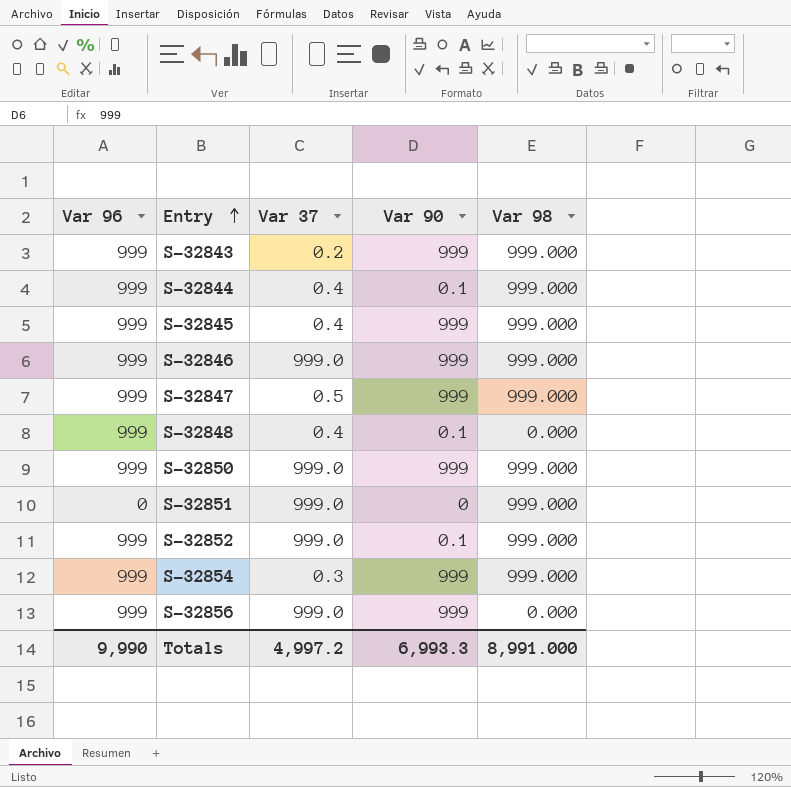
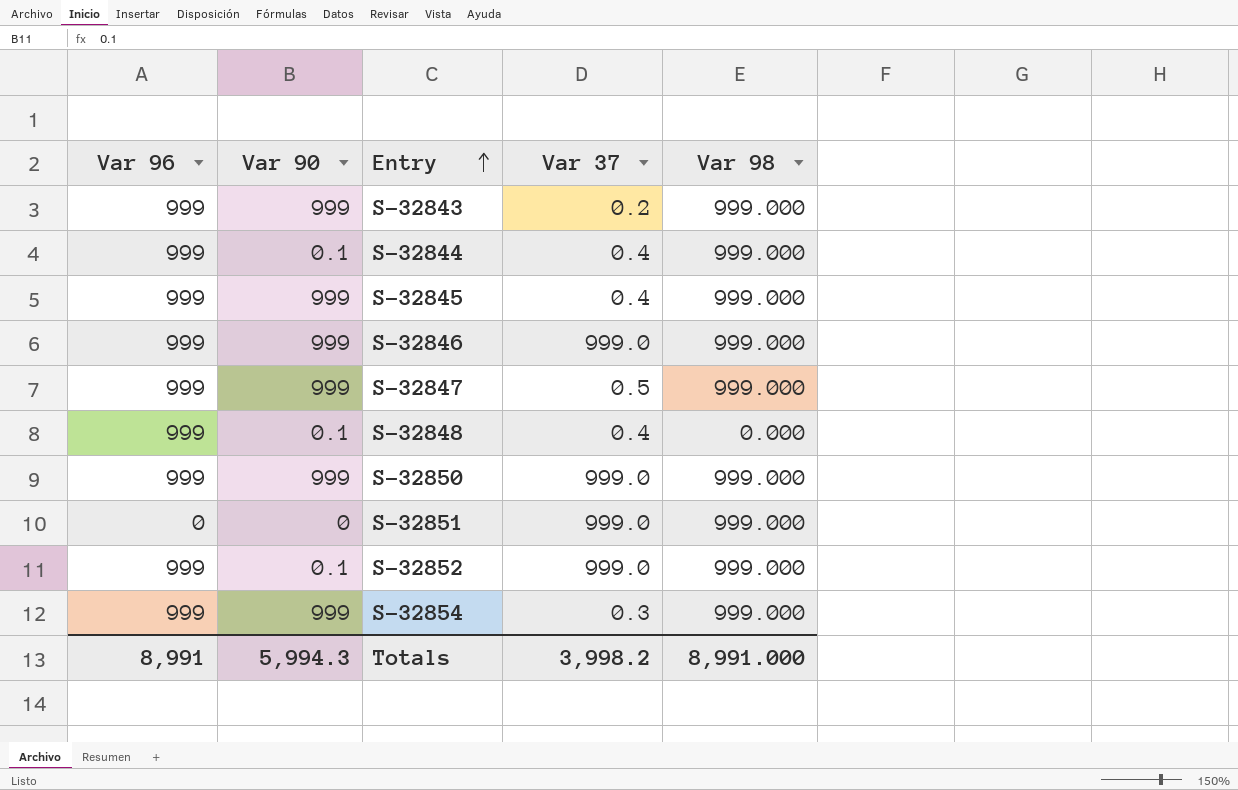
column Var 90 | position: 4 -> 2
row S-32856: 999 | 999.0 | 999 | 0.000 -> none
Totals | Var 96: 9,990 -> 8,991
Totals | Var 90: 6,993.3 -> 5,994.3
Totals | Var 37: 4,997.2 -> 3,998.2

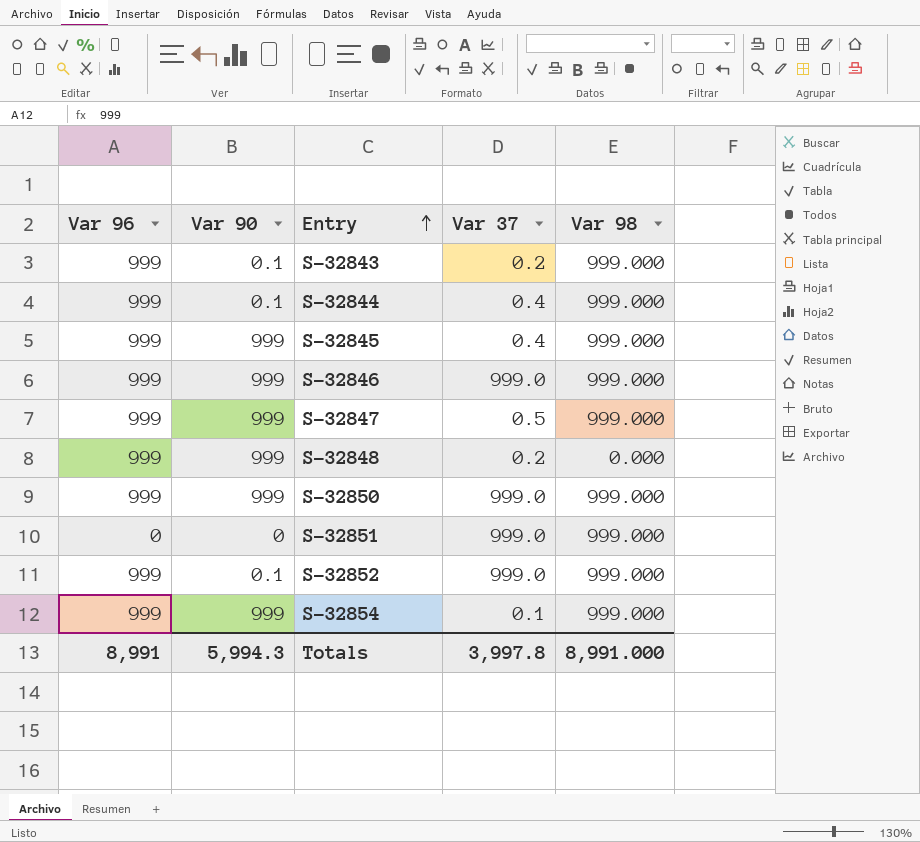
S-32843 | Var 90: 999 -> 0.1
S-32848 | Var 90: 0.1 -> 999
S-32848 | Var 37: 0.4 -> 0.2
S-32854 | Var 37: 0.3 -> 0.1
Totals | Var 37: 3,998.2 -> 3,997.8

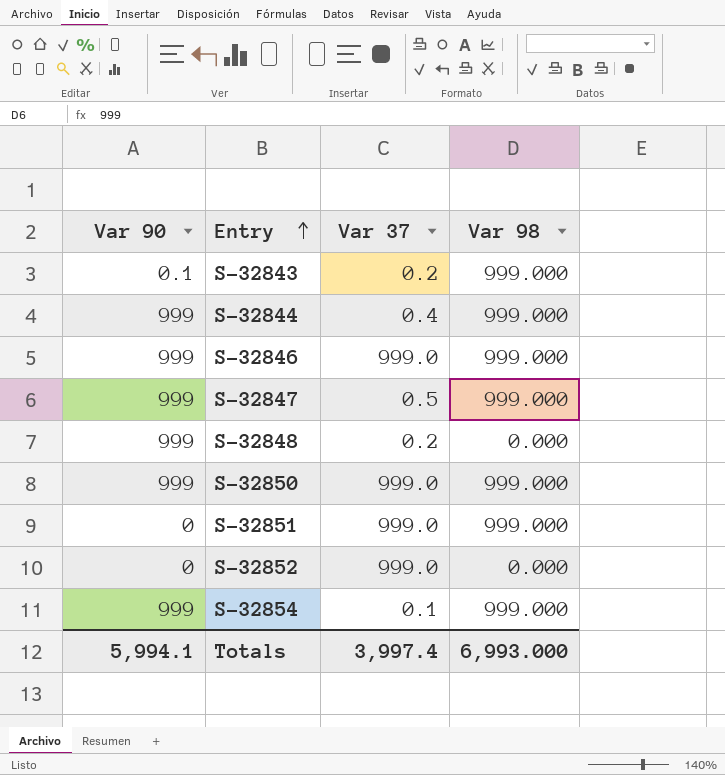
column Var 96 | position: 1 -> none
row S-32845: 999 | 999 | 0.4 | 999.000 -> none
S-32844 | Var 90: 0.1 -> 999
S-32852 | Var 90: 0.1 -> 0
S-32852 | Var 98: 999.000 -> 0.000
Totals | Var 90: 5,994.3 -> 5,994.1
Totals | Var 37: 3,997.8 -> 3,997.4
Totals | Var 98: 8,991.000 -> 6,993.000

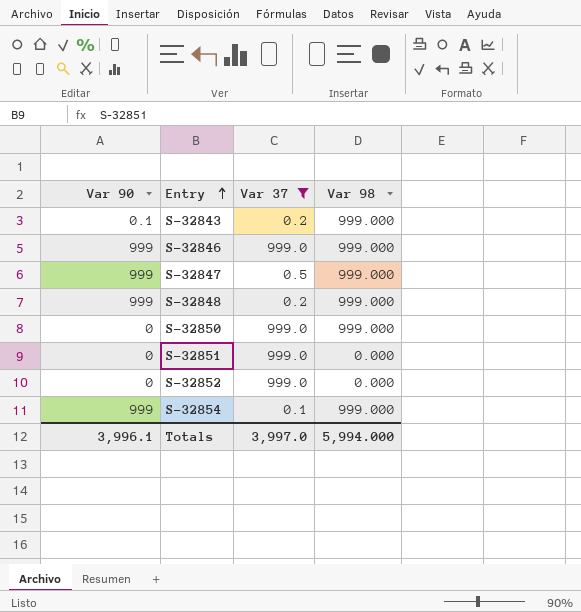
filter: none -> Var 37 != 0.4
S-32848 | Var 98: 0.000 -> 999.000
S-32850 | Var 90: 999 -> 0
S-32851 | Var 98: 999.000 -> 0.000
Totals | Var 90: 5,994.1 -> 3,996.1
Totals | Var 37: 3,997.4 -> 3,997.0
Totals | Var 98: 6,993.000 -> 5,994.000

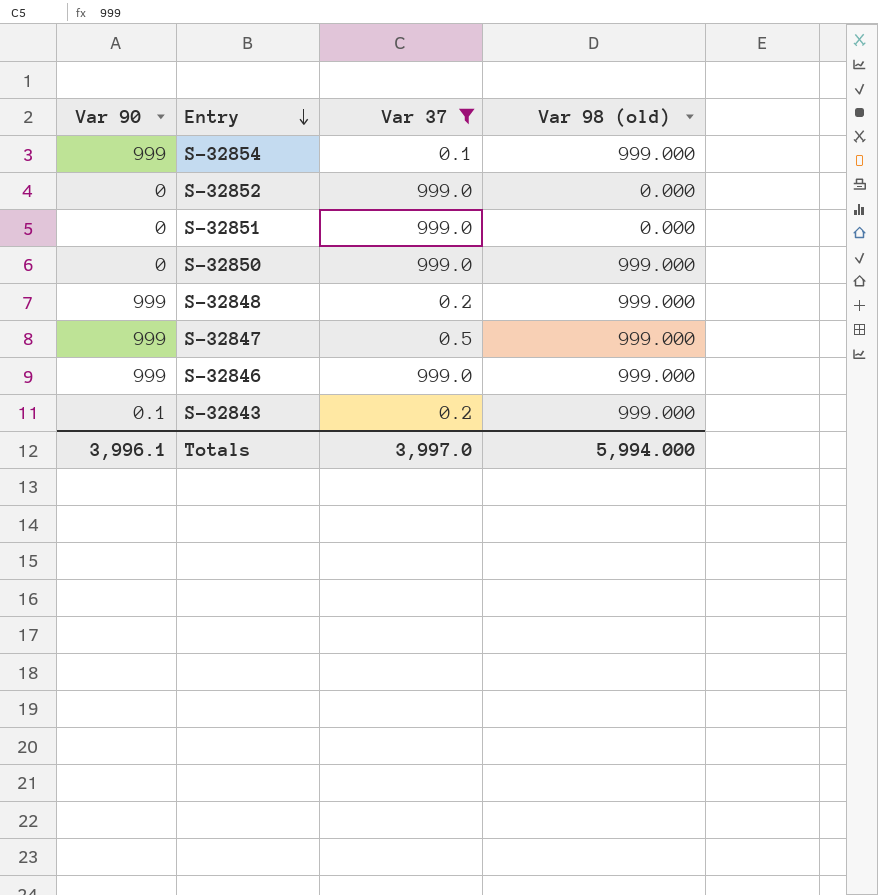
row order: Entry ascending -> Entry descending
column name: Var 98 -> Var 98 (old)

